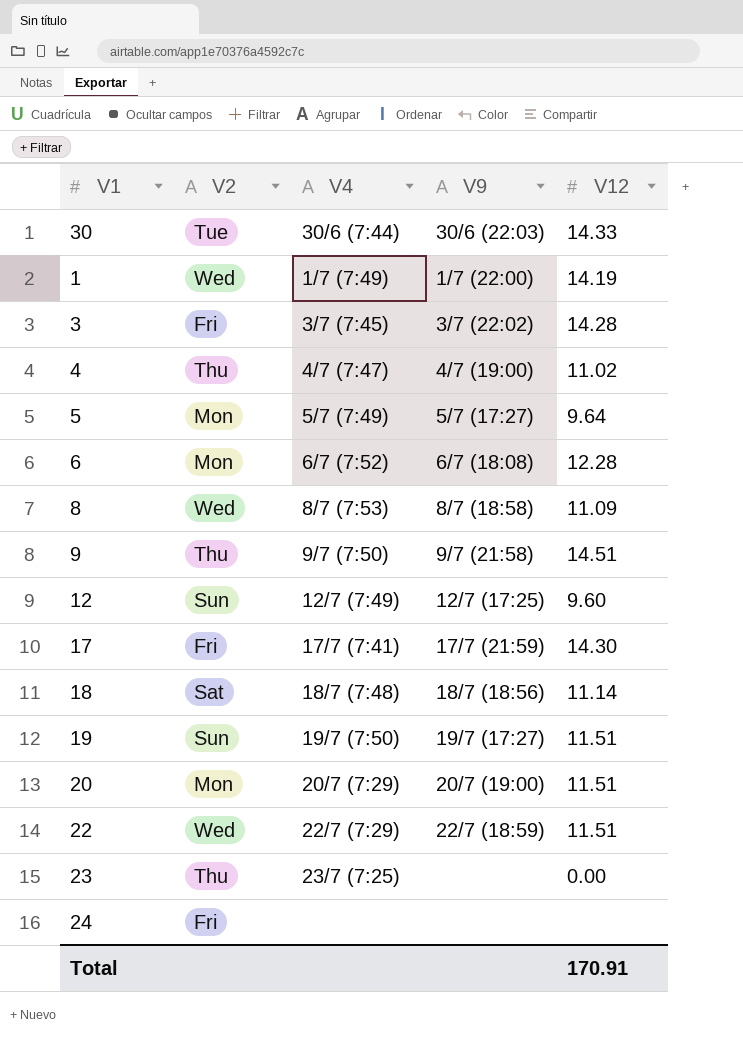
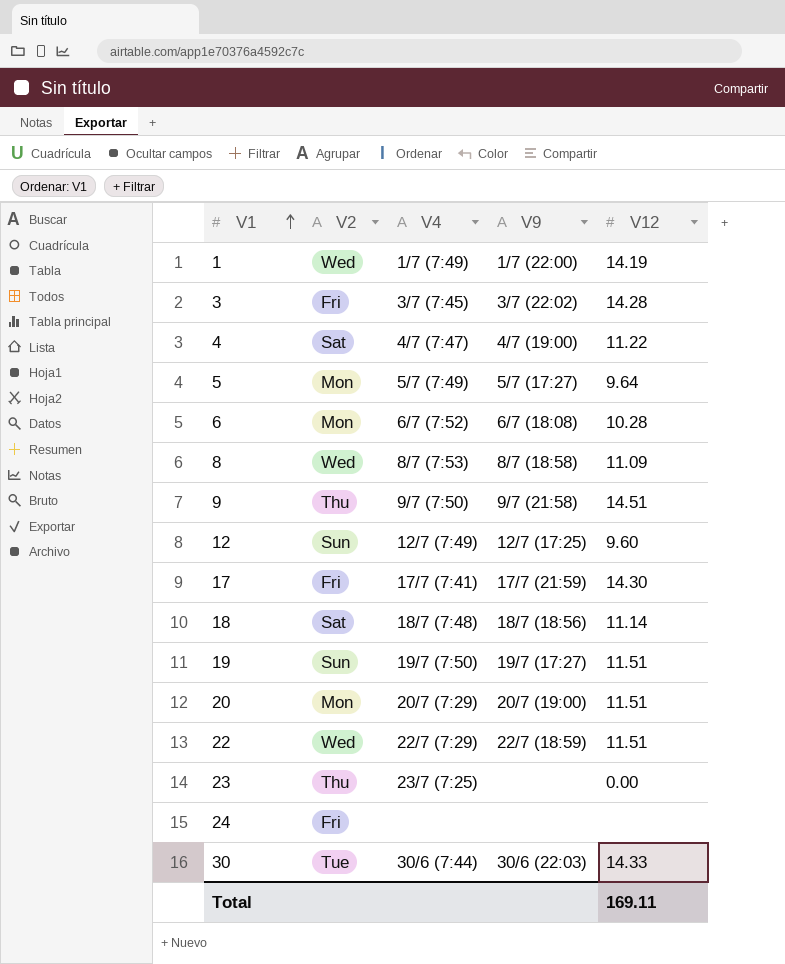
row order: none -> V1 ascending
4 | V2: Thu -> Sat
4 | V12: 11.02 -> 11.22
6 | V12: 12.28 -> 10.28
Total | V12: 170.91 -> 169.11

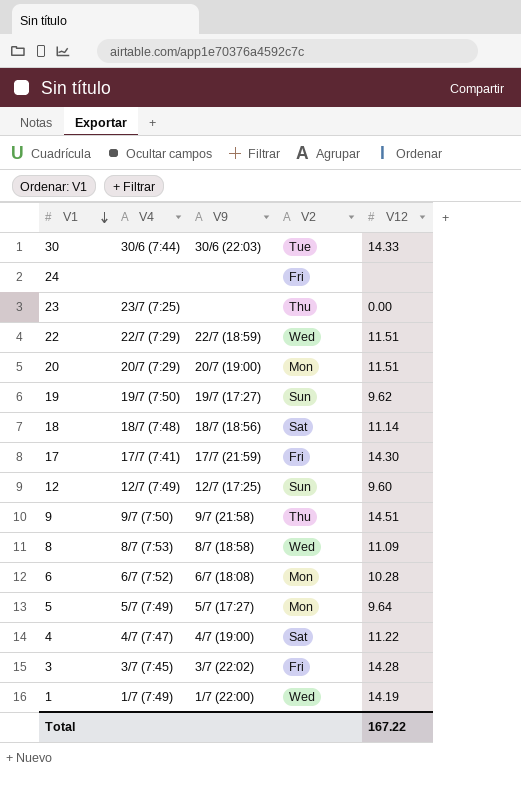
row order: V1 ascending -> V1 descending
column V2 | position: 2 -> 4
19 | V12: 11.51 -> 9.62
Total | V12: 169.11 -> 167.22

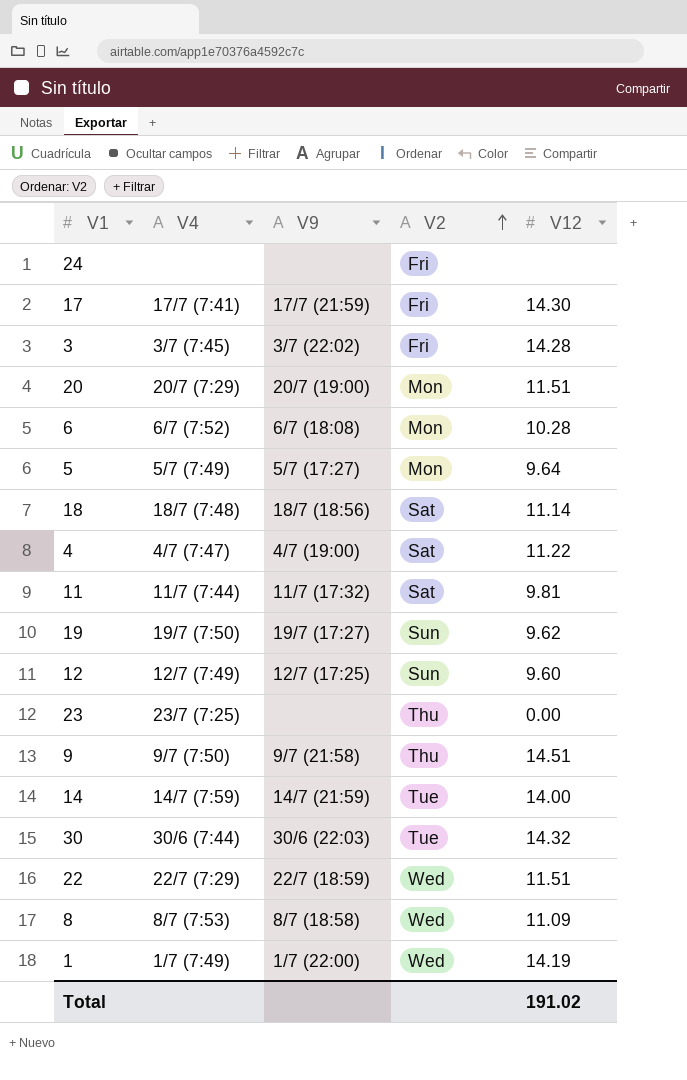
row order: V1 descending -> V2 ascending
row 11: none -> 11/7 (7:44) | 11/7 (17:32) | Sat | 9.81
row 14: none -> 14/7 (7:59) | 14/7 (21:59) | Tue | 14.00
30 | V12: 14.33 -> 14.32
Total | V12: 167.22 -> 191.02

